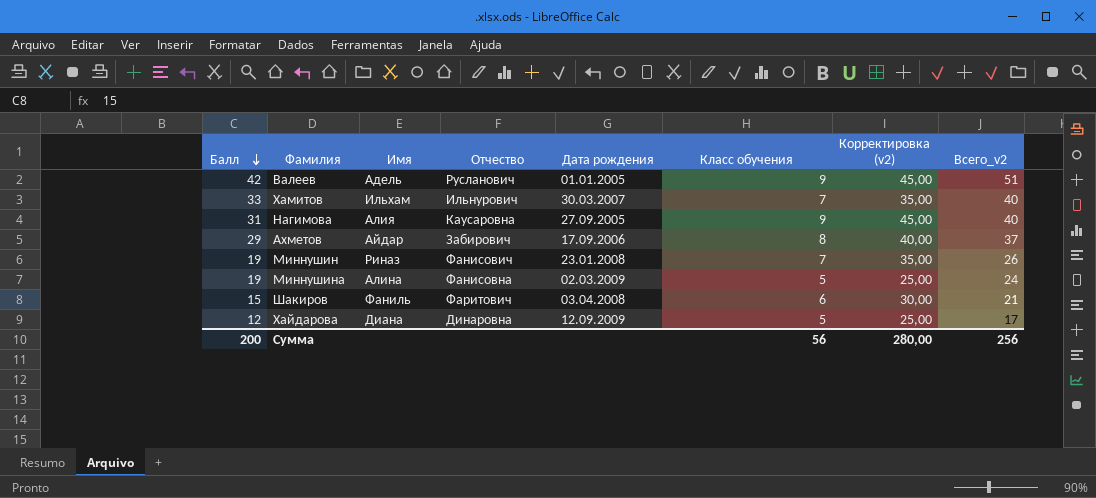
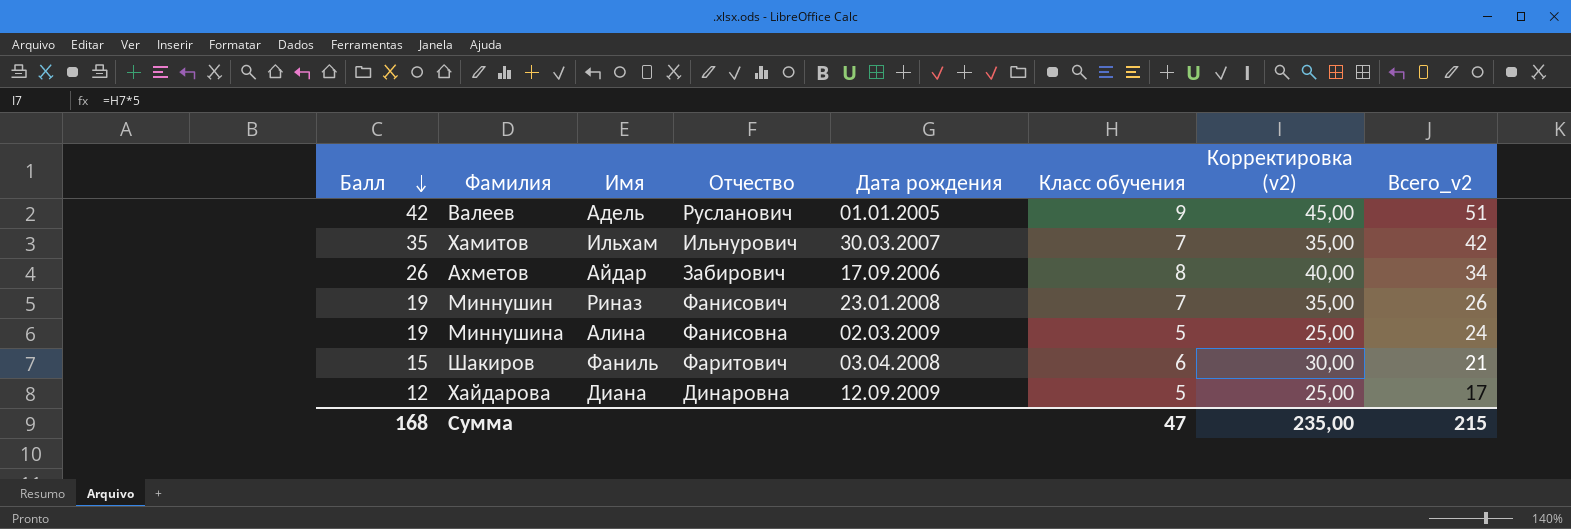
row Нагимова: 31 | Алия | Каусаровна | 27.09.2005 | 9 | 45,00 | 40 -> none
Хамитов | Балл: 33 -> 35
Хамитов | Всего_v2: 40 -> 42
Ахметов | Балл: 29 -> 26
Ахметов | Всего_v2: 37 -> 34
Сумма | Балл: 200 -> 168
Сумма | Класс обучения: 56 -> 47
Сумма | Корректировка (v2): 280,00 -> 235,00
Сумма | Всего_v2: 256 -> 215

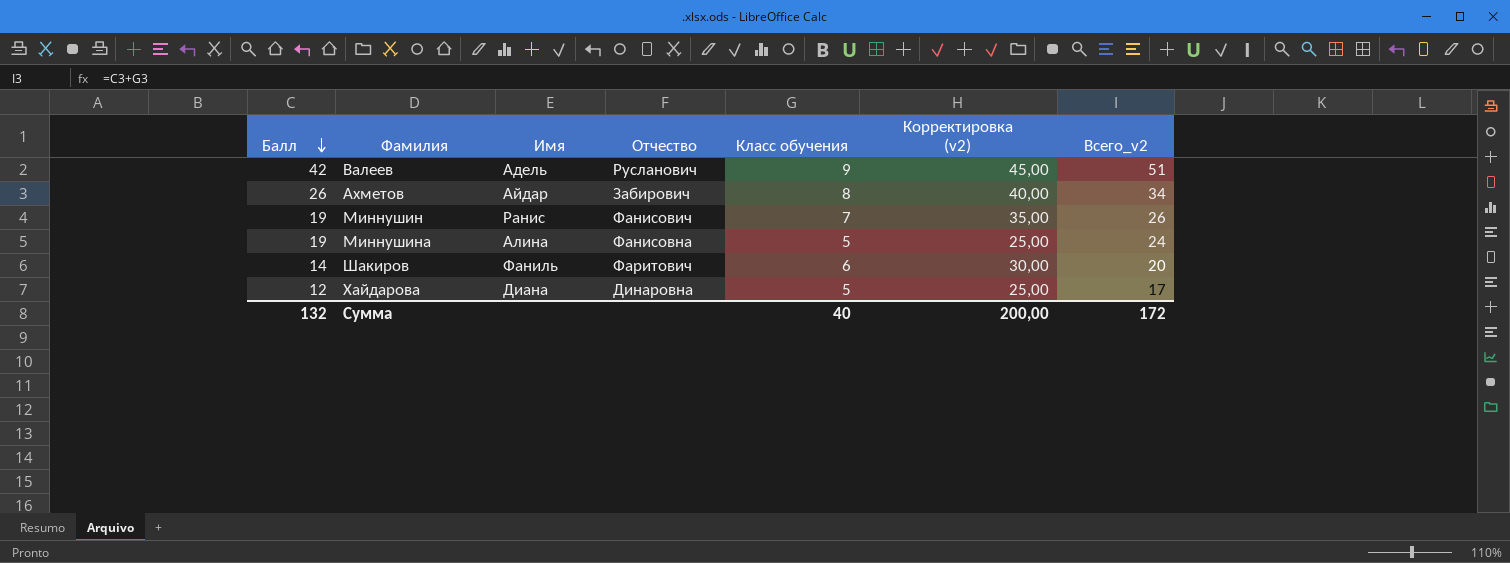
column Дата рождения | position: 5 -> none
row Хамитов: 35 | Ильхам | Ильнурович | 30.03.2007 | 7 | 35,00 | 42 -> none
Миннушин | Имя: Риназ -> Ранис
Шакиров | Балл: 15 -> 14
Шакиров | Всего_v2: 21 -> 20
Сумма | Балл: 168 -> 132
Сумма | Класс обучения: 47 -> 40
Сумма | Корректировка (v2): 235,00 -> 200,00
Сумма | Всего_v2: 215 -> 172

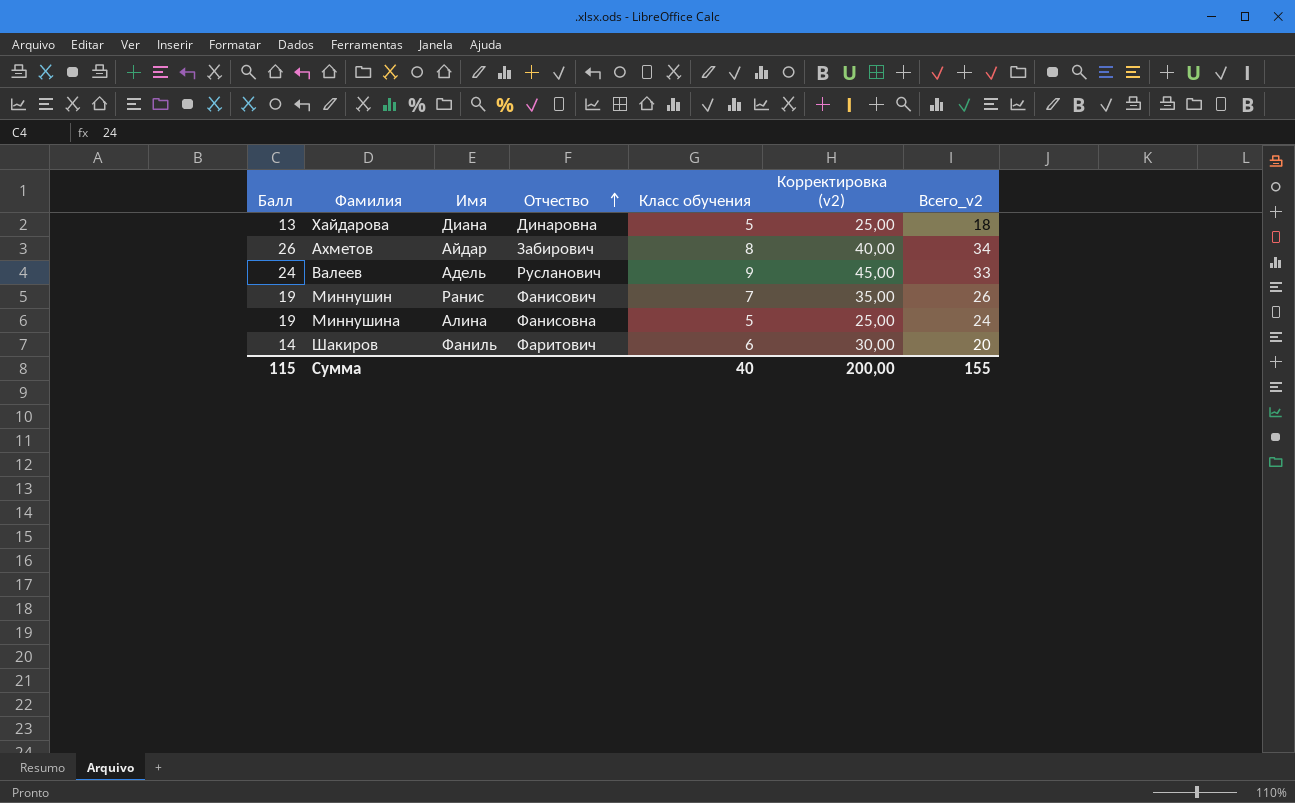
row order: Балл descending -> Отчество ascending
Хайдарова | Балл: 12 -> 13
Хайдарова | Всего_v2: 17 -> 18
Валеев | Балл: 42 -> 24
Валеев | Всего_v2: 51 -> 33
Сумма | Балл: 132 -> 115
Сумма | Всего_v2: 172 -> 155

